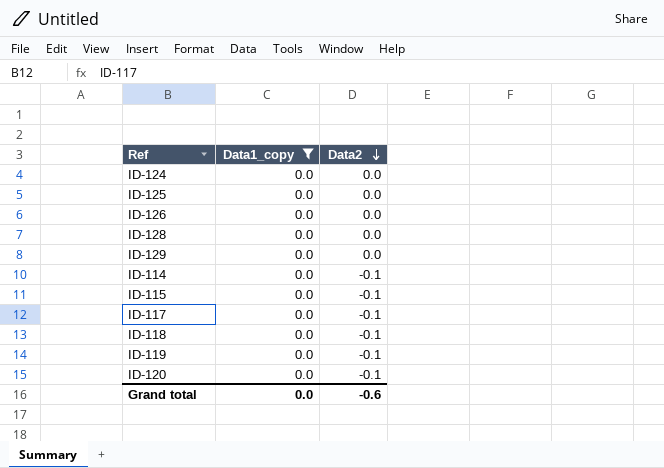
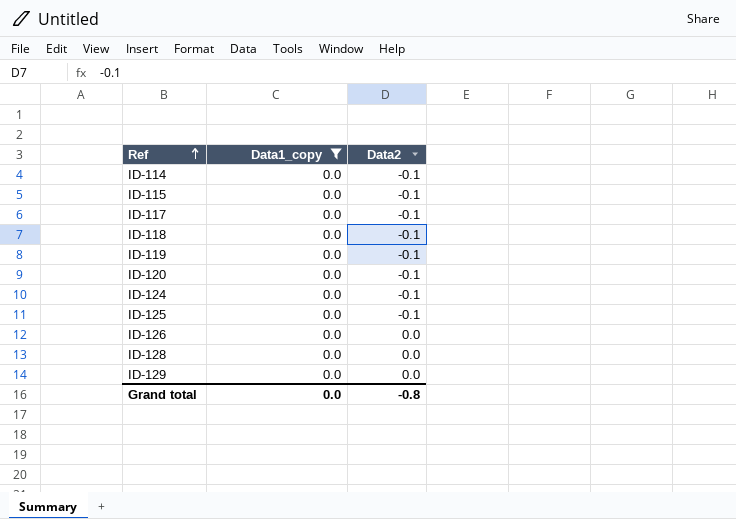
row order: Data2 descending -> Ref ascending
ID-124 | Data2: 0.0 -> -0.1
ID-125 | Data2: 0.0 -> -0.1
Grand total | Data2: -0.6 -> -0.8

